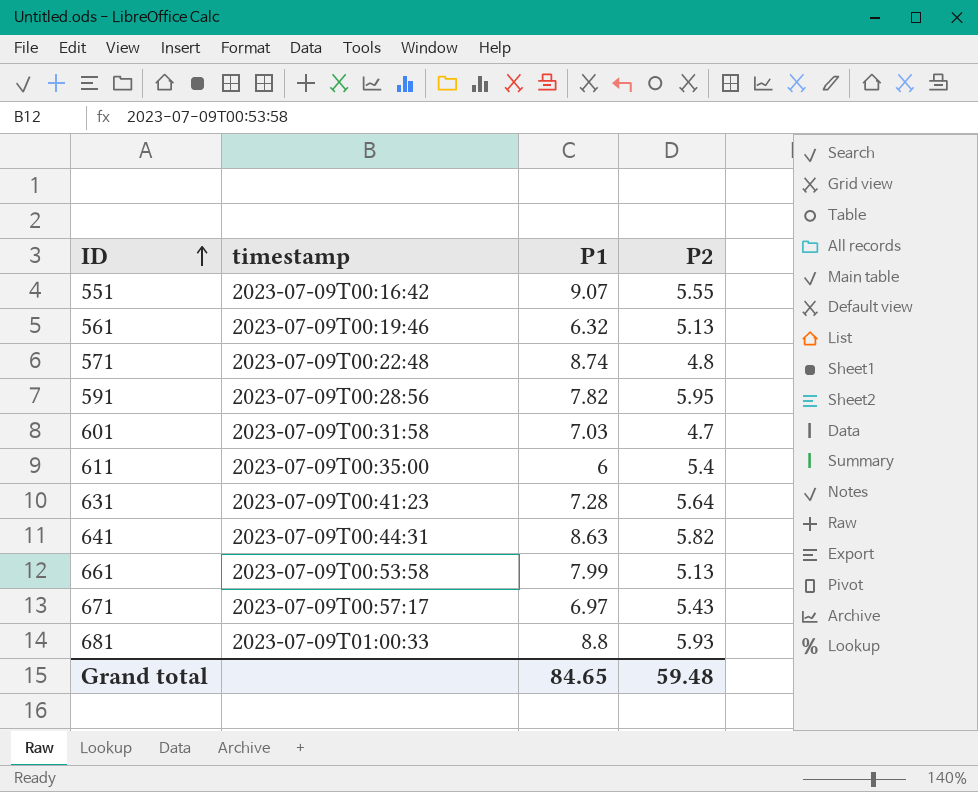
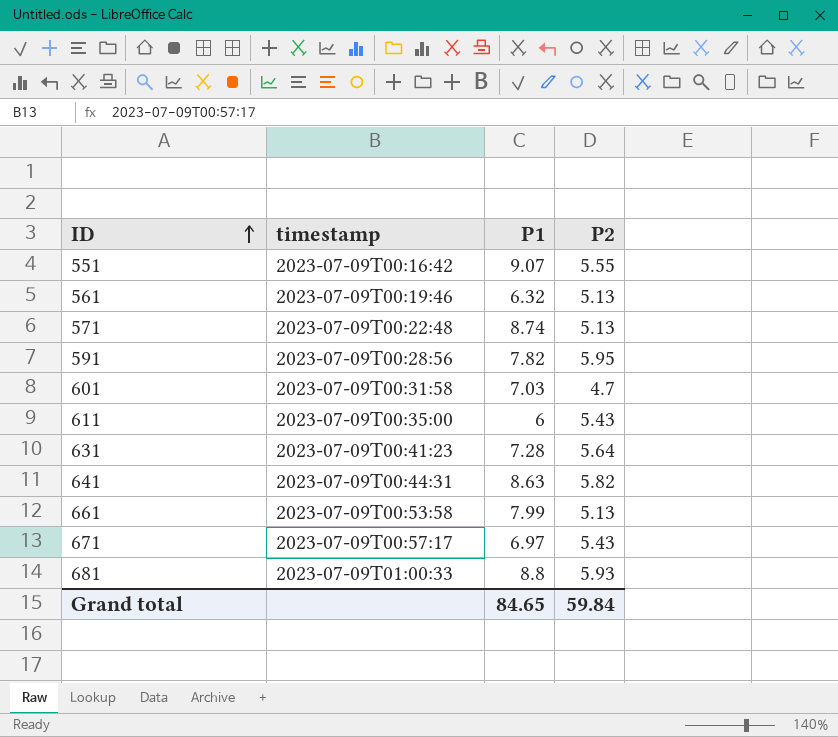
571 | P2: 4.8 -> 5.13
611 | P2: 5.4 -> 5.43
Grand total | P2: 59.48 -> 59.84

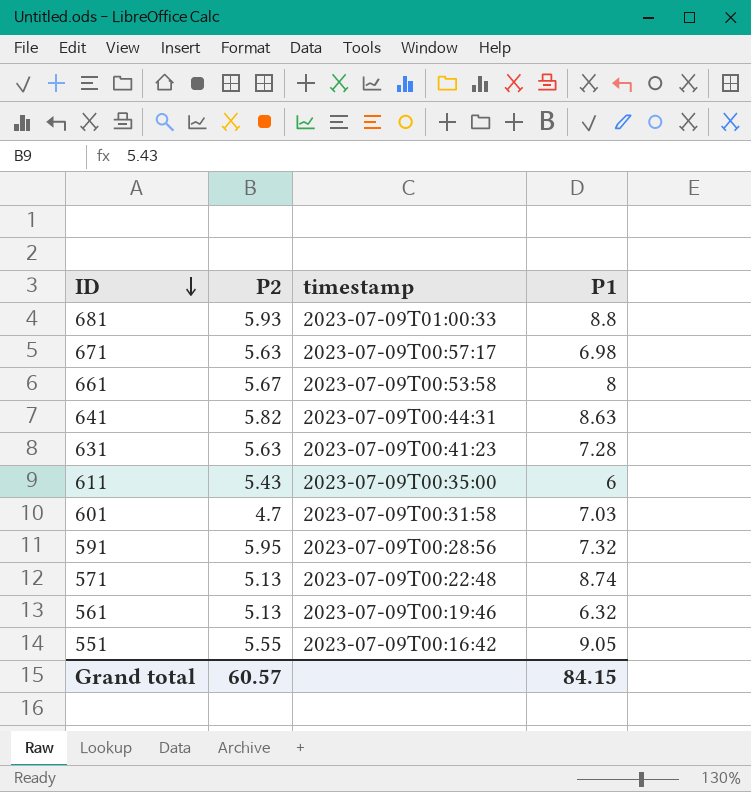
row order: ID ascending -> ID descending
column P2 | position: 4 -> 2
671 | P2: 5.43 -> 5.63
671 | P1: 6.97 -> 6.98
661 | P2: 5.13 -> 5.67
661 | P1: 7.99 -> 8
631 | P2: 5.64 -> 5.63
591 | P1: 7.82 -> 7.32
551 | P1: 9.07 -> 9.05
Grand total | P2: 59.84 -> 60.57
Grand total | P1: 84.65 -> 84.15

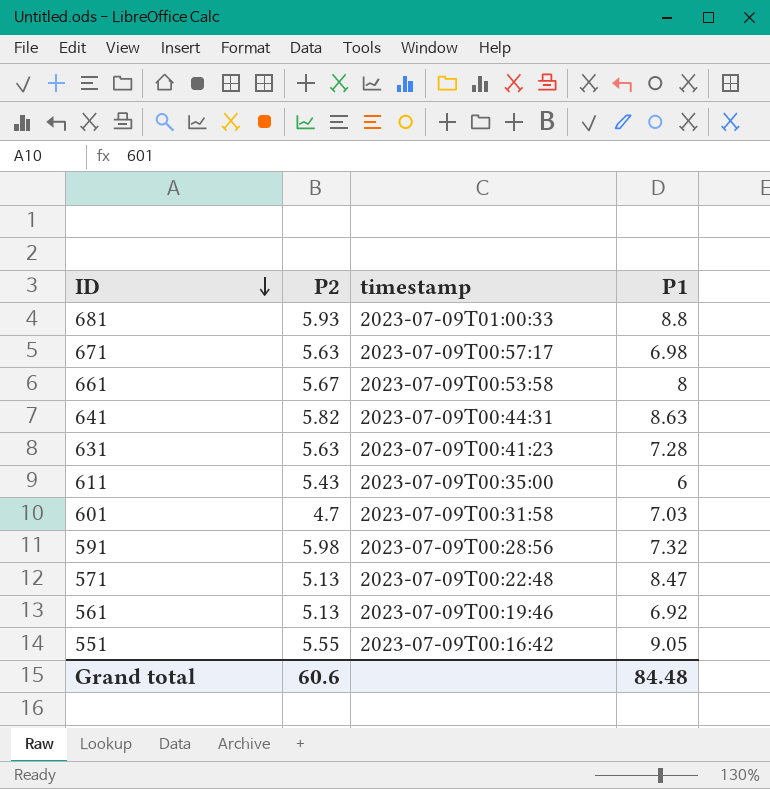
591 | P2: 5.95 -> 5.98
571 | P1: 8.74 -> 8.47
561 | P1: 6.32 -> 6.92
Grand total | P2: 60.57 -> 60.6
Grand total | P1: 84.15 -> 84.48

